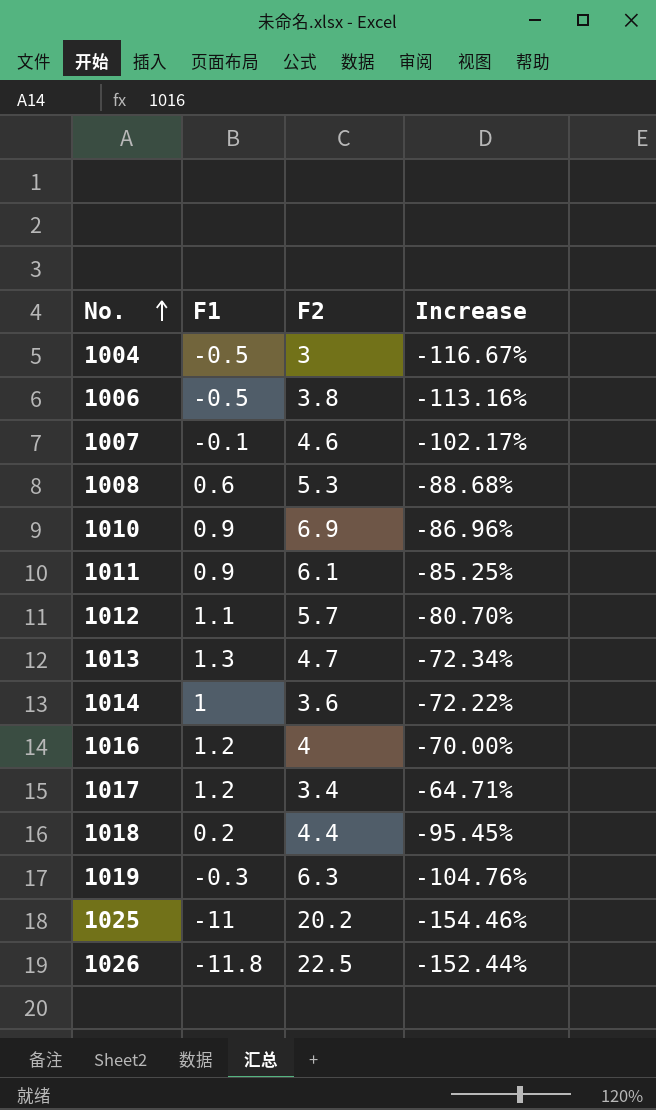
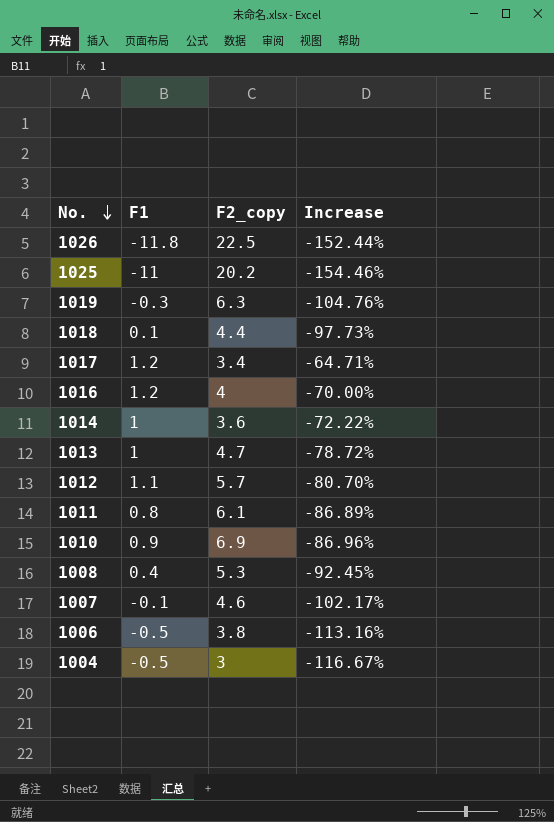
row order: No. ascending -> No. descending
column name: F2 -> F2_copy
1018 | F1: 0.2 -> 0.1
1018 | Increase: -95.45% -> -97.73%
1013 | F1: 1.3 -> 1
1013 | Increase: -72.34% -> -78.72%
1011 | F1: 0.9 -> 0.8
1011 | Increase: -85.25% -> -86.89%
1008 | F1: 0.6 -> 0.4
1008 | Increase: -88.68% -> -92.45%

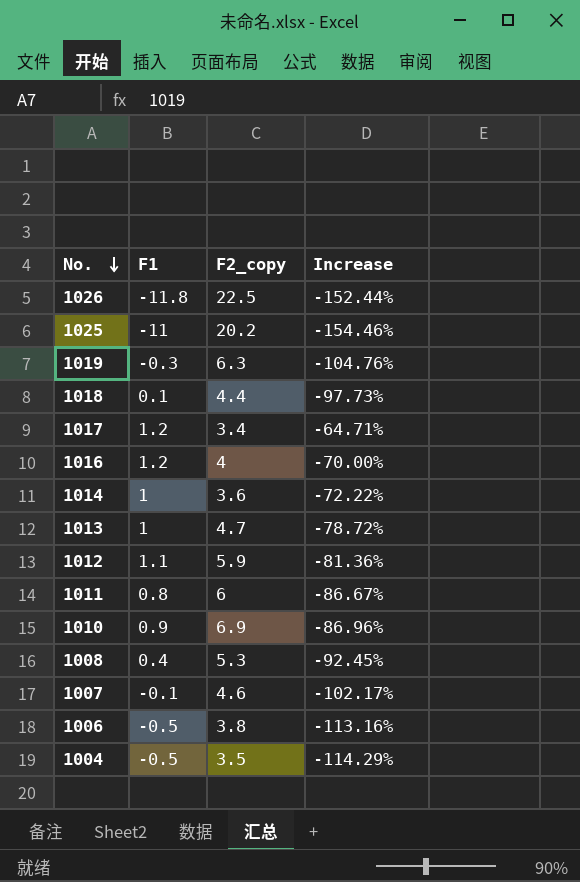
1012 | F2_copy: 5.7 -> 5.9
1012 | Increase: -80.70% -> -81.36%
1011 | F2_copy: 6.1 -> 6
1011 | Increase: -86.89% -> -86.67%
1004 | F2_copy: 3 -> 3.5
1004 | Increase: -116.67% -> -114.29%

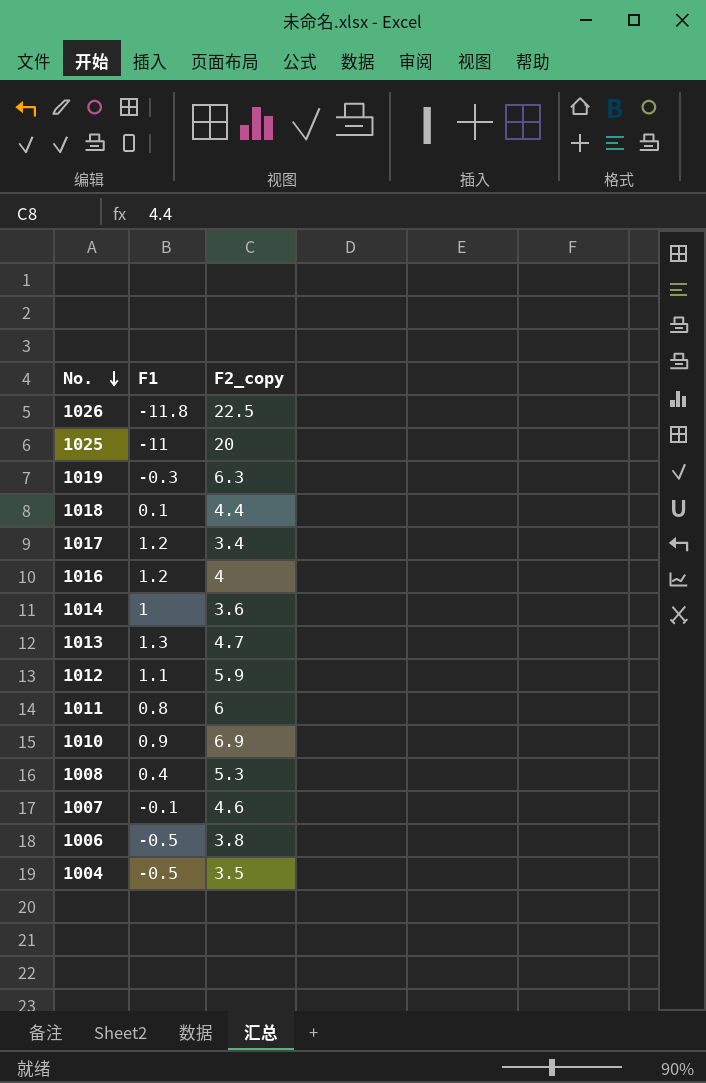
column Increase | formula: ([F1] - [F2_copy]) / [F2_copy] -> none
1025 | F2_copy: 20.2 -> 20
1013 | F1: 1 -> 1.3

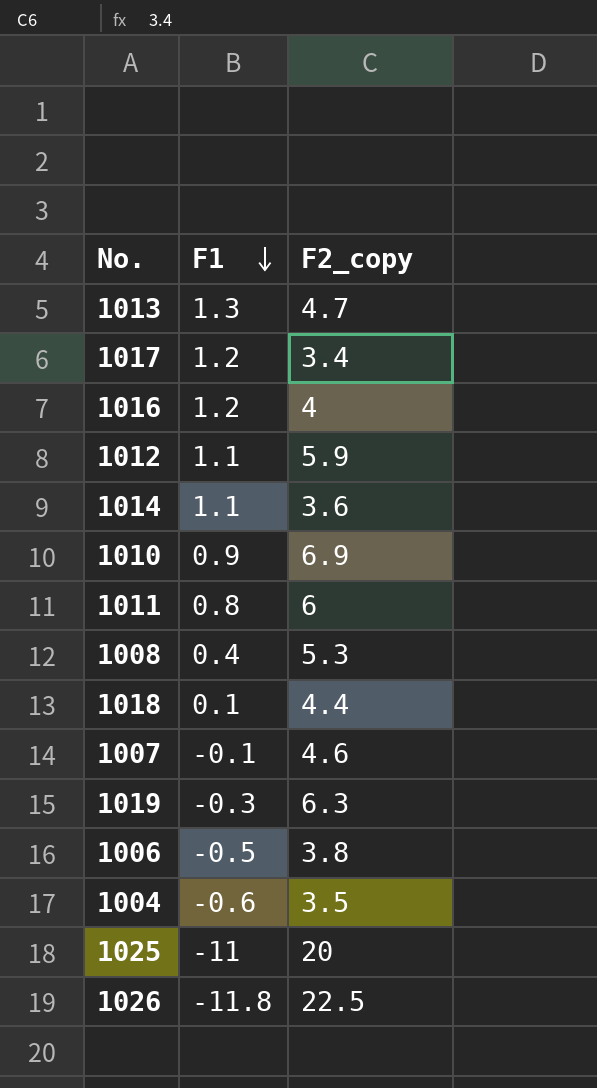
row order: No. descending -> F1 descending
1014 | F1: 1 -> 1.1
1004 | F1: -0.5 -> -0.6

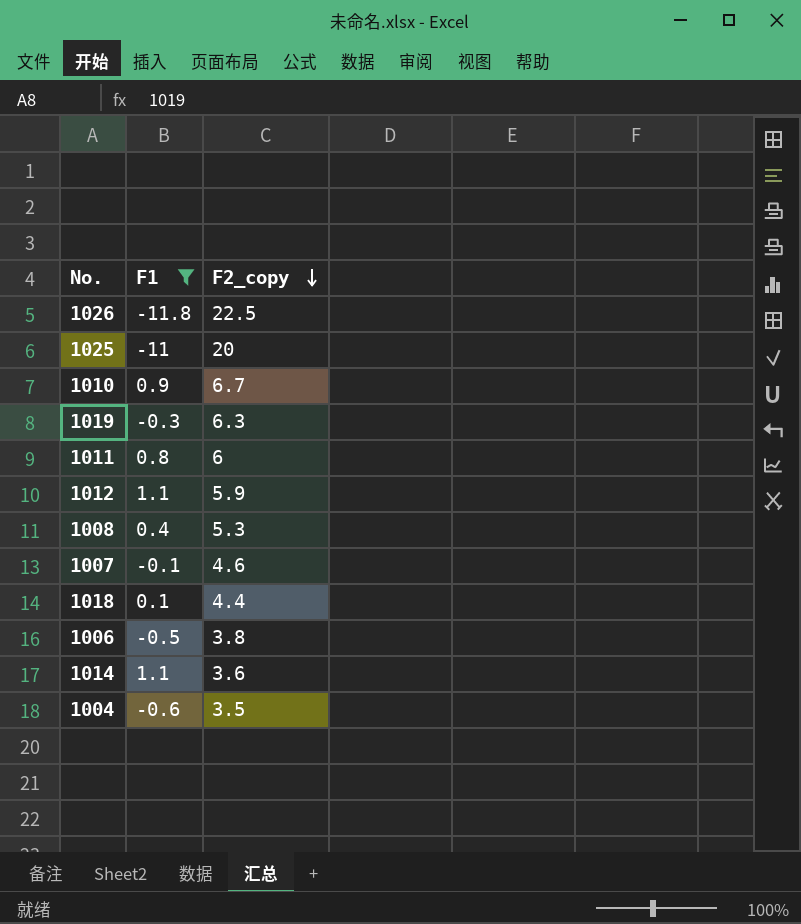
filter: none -> F1 <= 1.1
row order: F1 descending -> F2_copy descending
1010 | F2_copy: 6.9 -> 6.7

